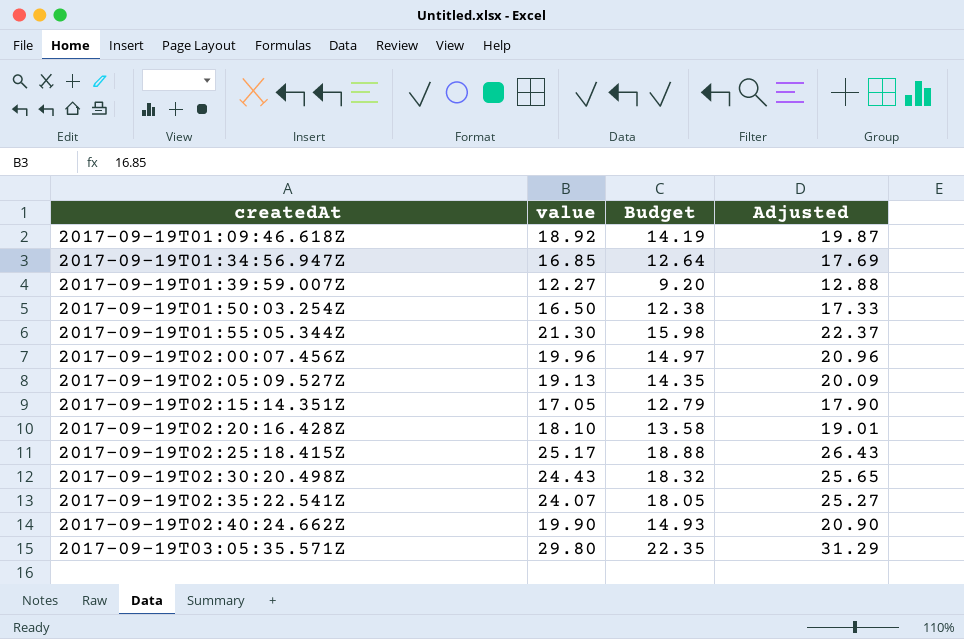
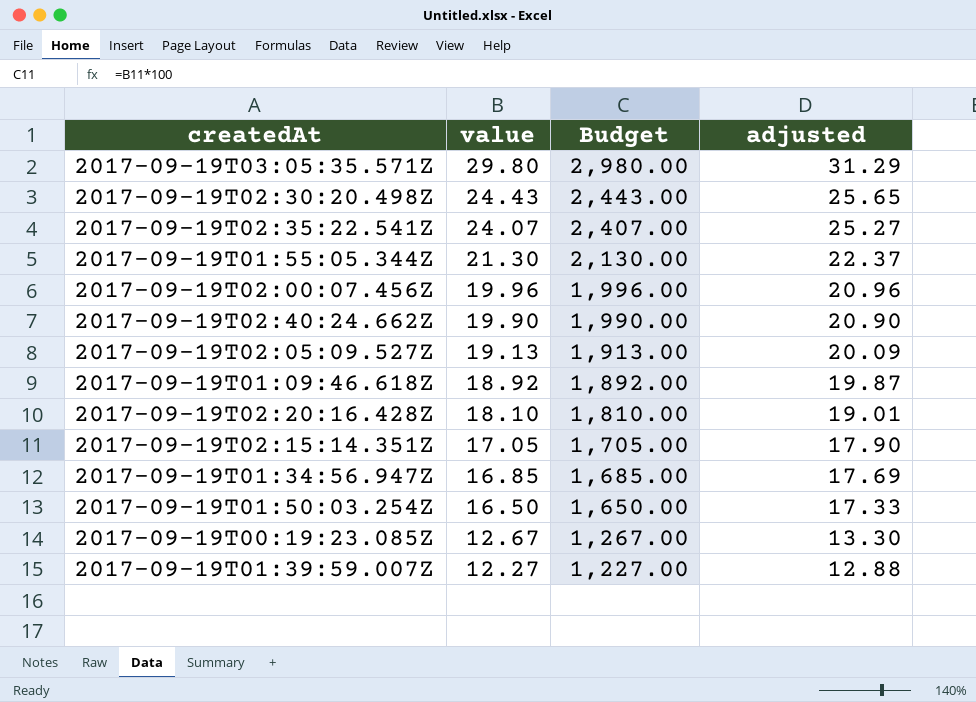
row order: createdAt ascending -> value descending
column Budget | formula: [value] * 0.75 -> [value] * 100
column name: Adjusted -> adjusted
row 2017-09-19T02:25:18.415Z: 25.17 | 18.88 | 26.43 -> none
row 2017-09-19T00:19:23.085Z: none -> 12.67 | 1,267.00 | 13.30

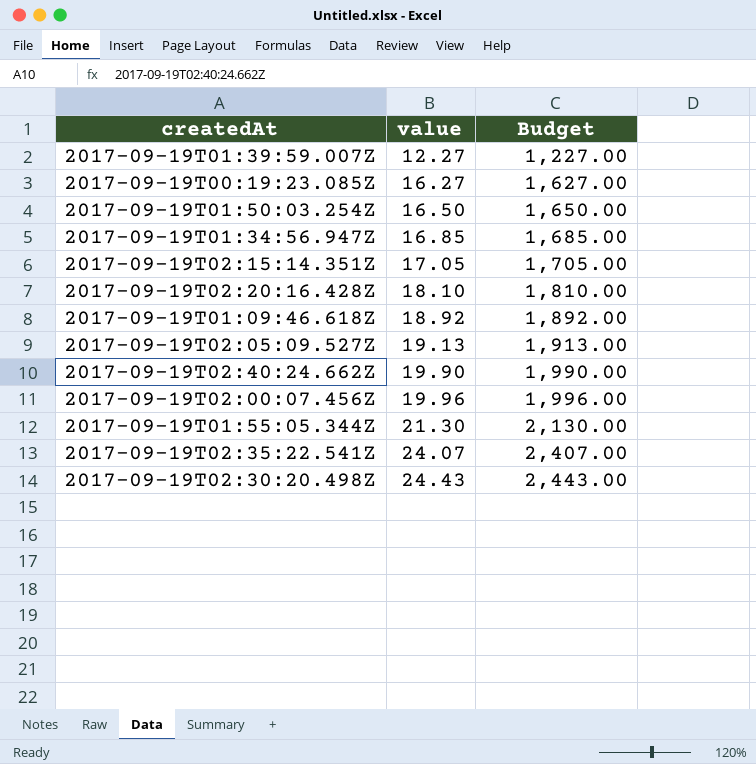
row order: value descending -> value ascending
column adjusted | formula: [value] * 1.05 -> none
row 2017-09-19T03:05:35.571Z: 29.80 | 2,980.00 | 31.29 -> none
2017-09-19T00:19:23.085Z | value: 12.67 -> 16.27
2017-09-19T00:19:23.085Z | Budget: 1,267.00 -> 1,627.00

